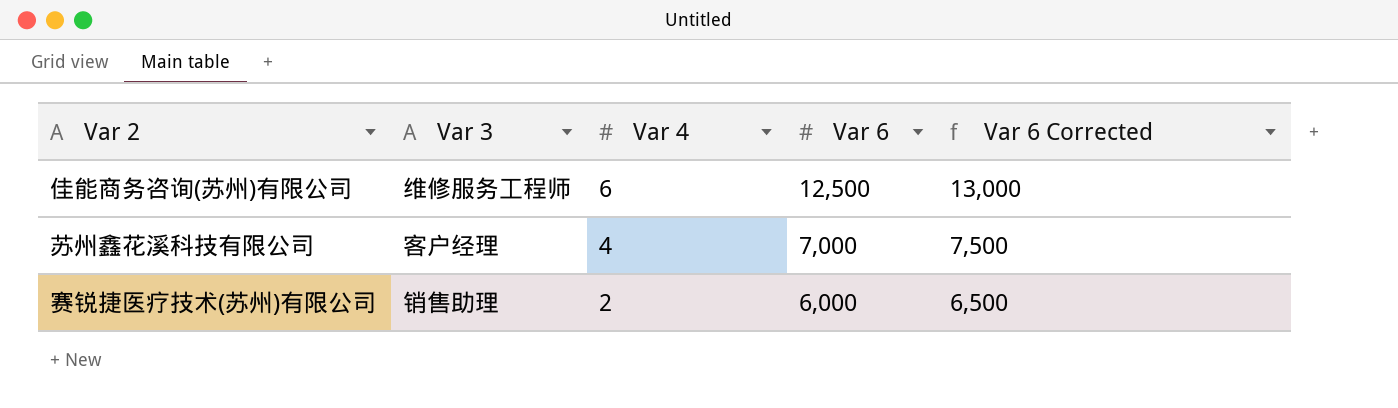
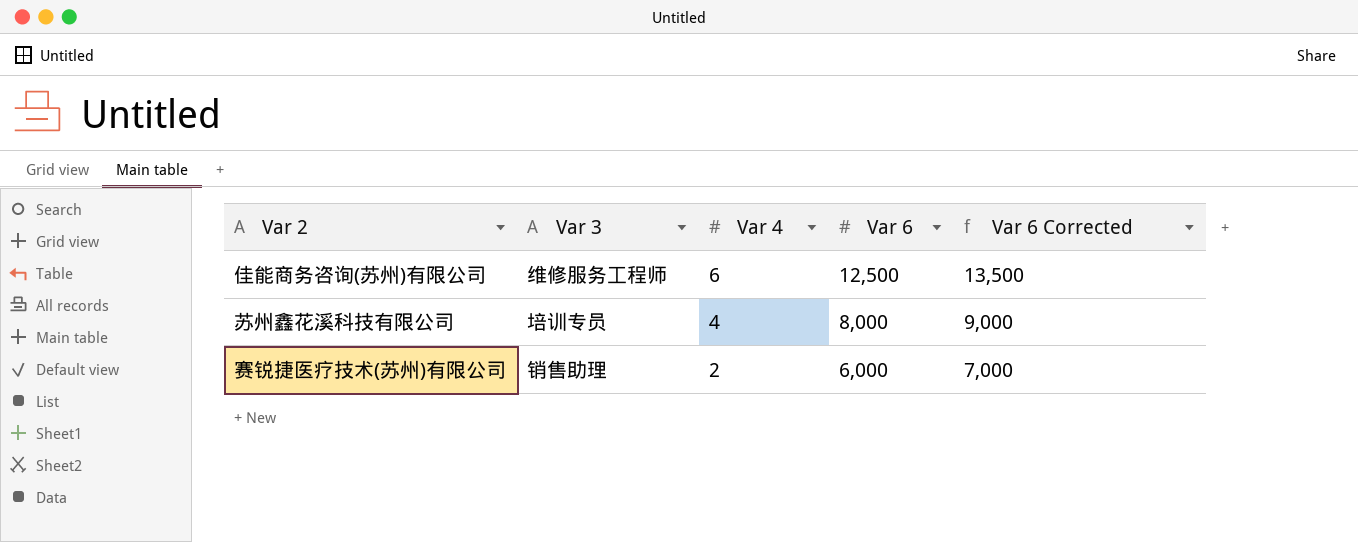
column Var 6 Corrected | formula: [Var 6] + 500 -> [Var 6] + 1000
苏州鑫花溪科技有限公司 | Var 3: 客户经理 -> 培训专员
苏州鑫花溪科技有限公司 | Var 6: 7,000 -> 8,000

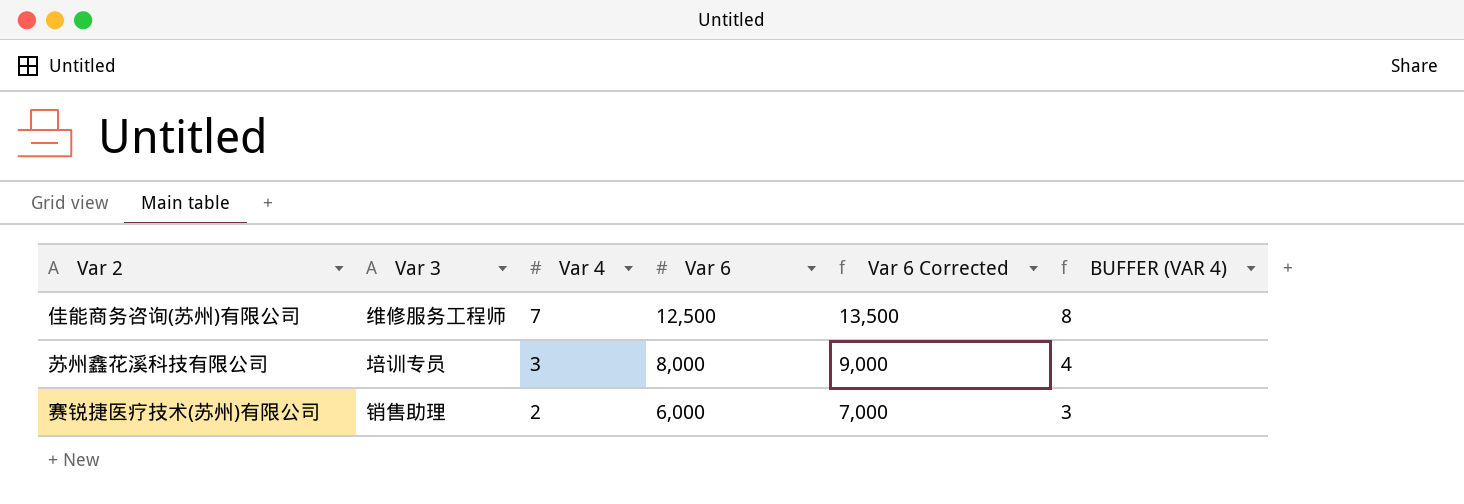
column BUFFER (VAR 4) | formula: none -> [Var 4] + 1
佳能商务咨询(苏州)有限公司 | Var 4: 6 -> 7
苏州鑫花溪科技有限公司 | Var 4: 4 -> 3

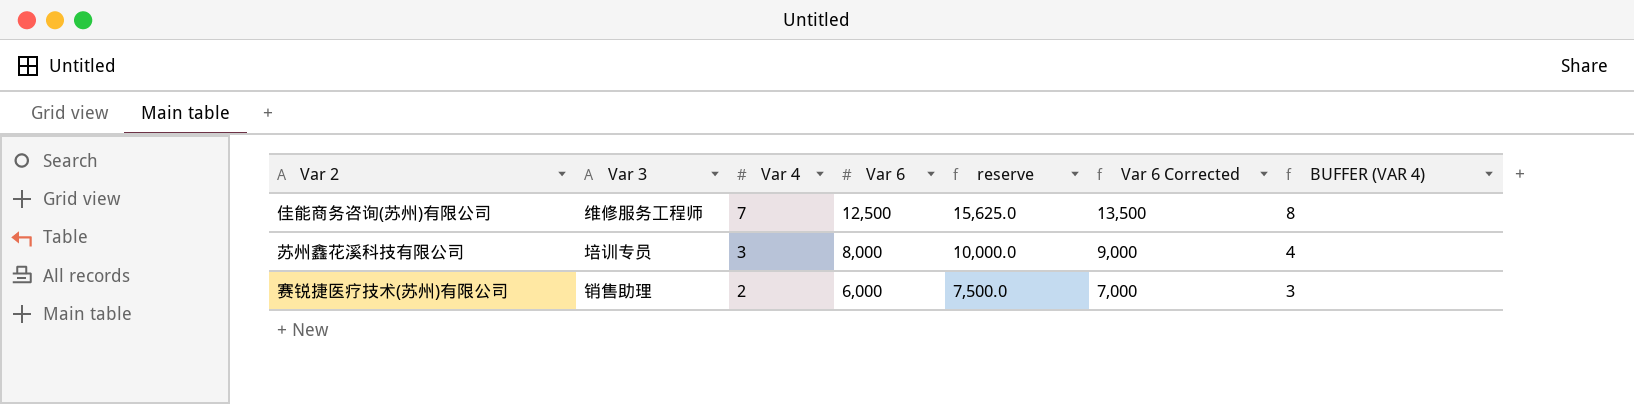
column reserve | formula: none -> [Var 6] * 1.25

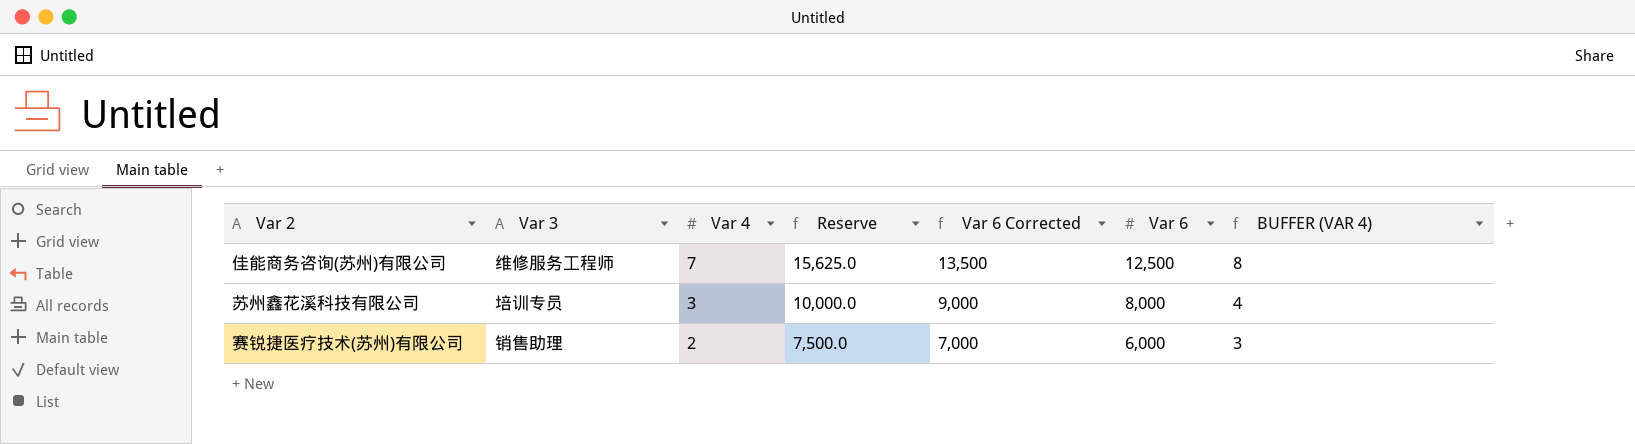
column name: reserve -> Reserve
column Var 6 | position: 4 -> 6

